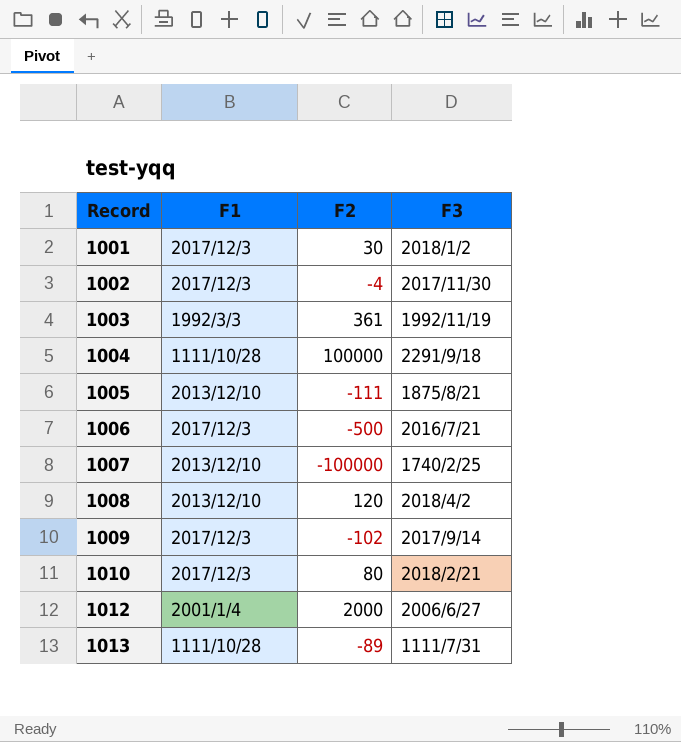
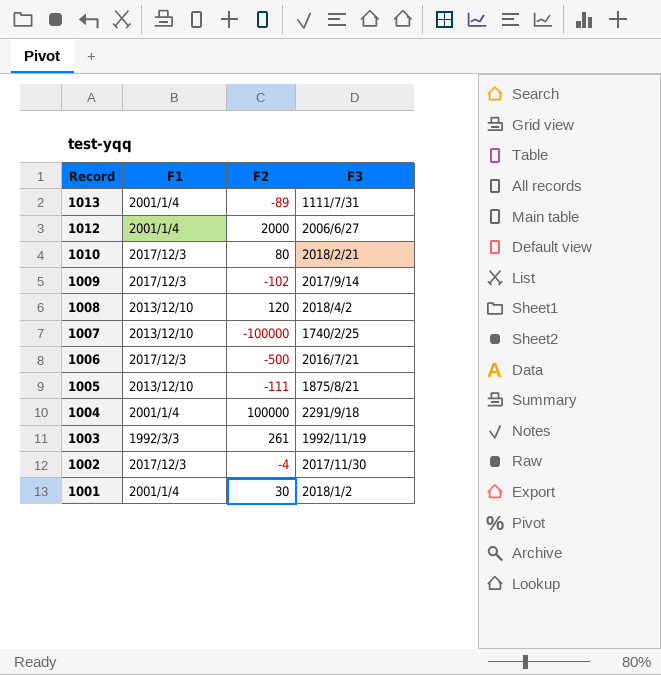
row order: Record ascending -> Record descending
1013 | F1: 1111/10/28 -> 2001/1/4
1004 | F1: 1111/10/28 -> 2001/1/4
1003 | F2: 361 -> 261
1001 | F1: 2017/12/3 -> 2001/1/4

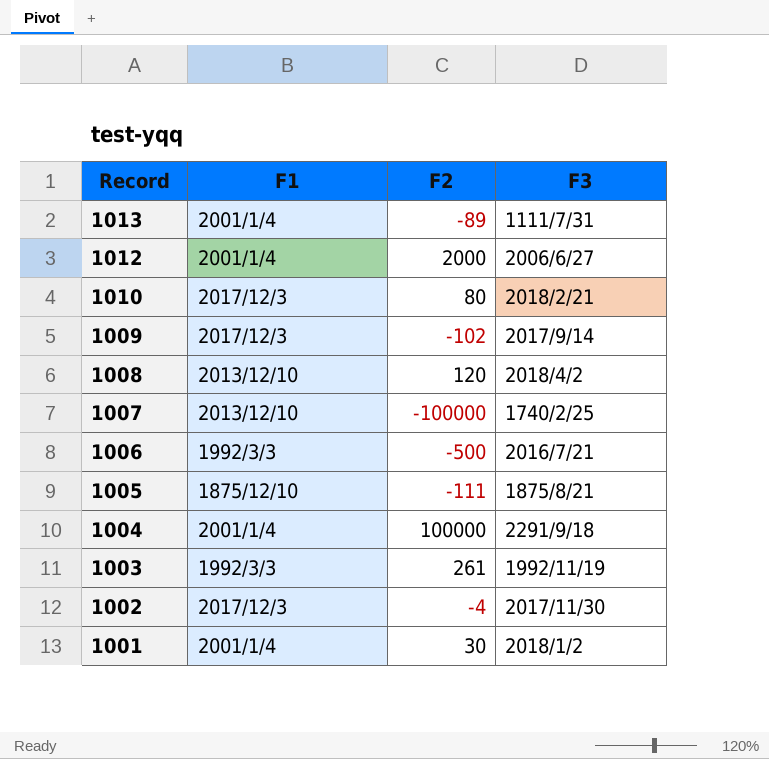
1006 | F1: 2017/12/3 -> 1992/3/3
1005 | F1: 2013/12/10 -> 1875/12/10

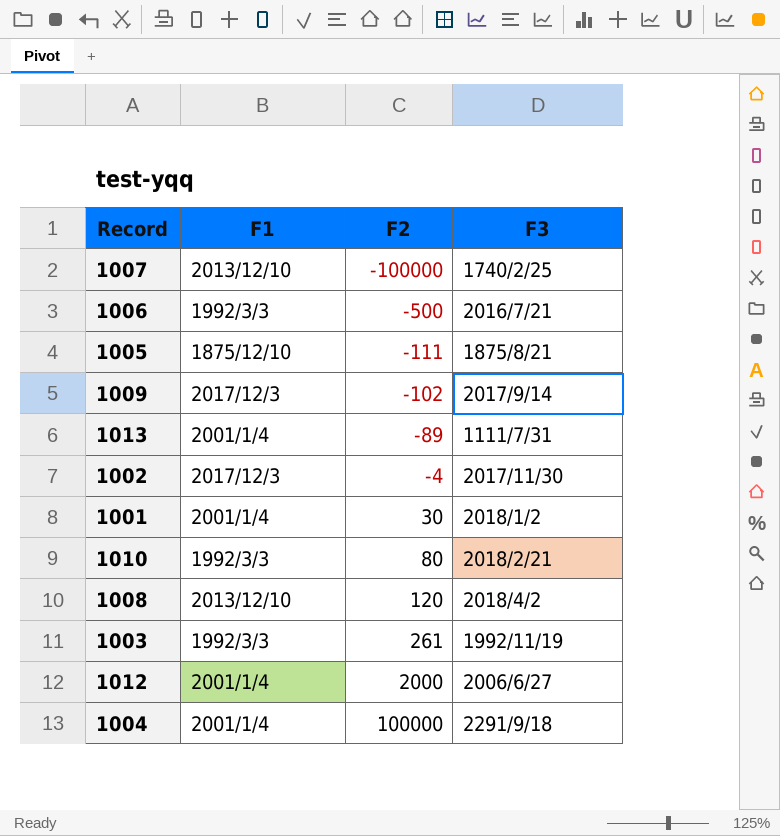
row order: Record descending -> F2 ascending
1010 | F1: 2017/12/3 -> 1992/3/3

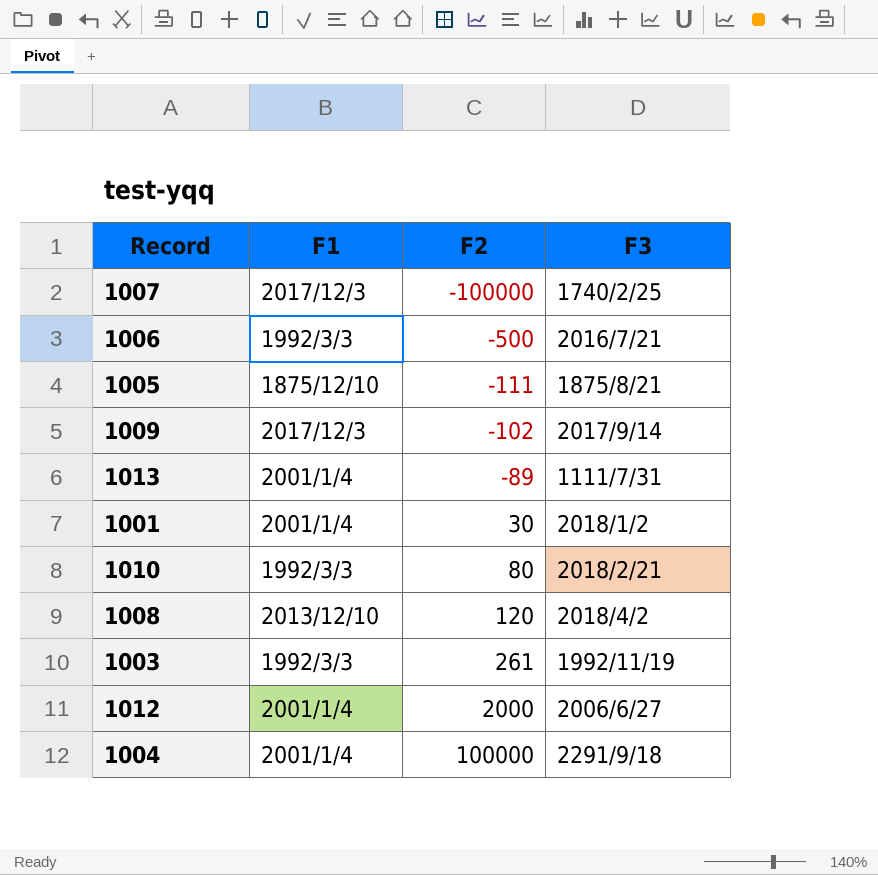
row 1002: 2017/12/3 | -4 | 2017/11/30 -> none
1007 | F1: 2013/12/10 -> 2017/12/3

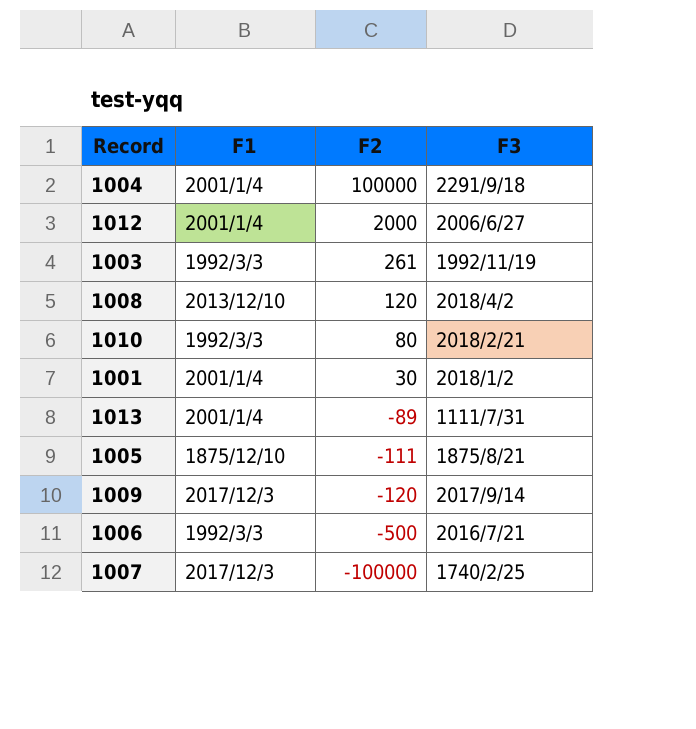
row order: F2 ascending -> F2 descending
1009 | F2: -102 -> -120

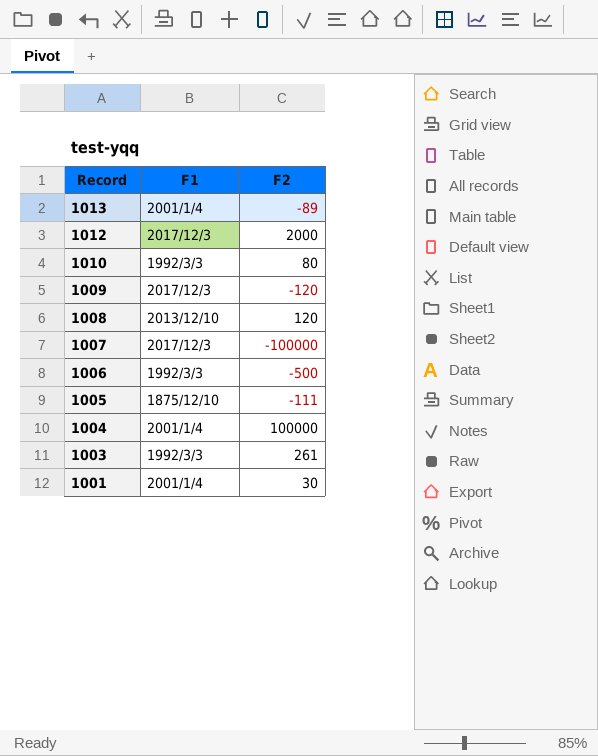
row order: F2 descending -> Record descending
column F3 | position: 4 -> none
1012 | F1: 2001/1/4 -> 2017/12/3

